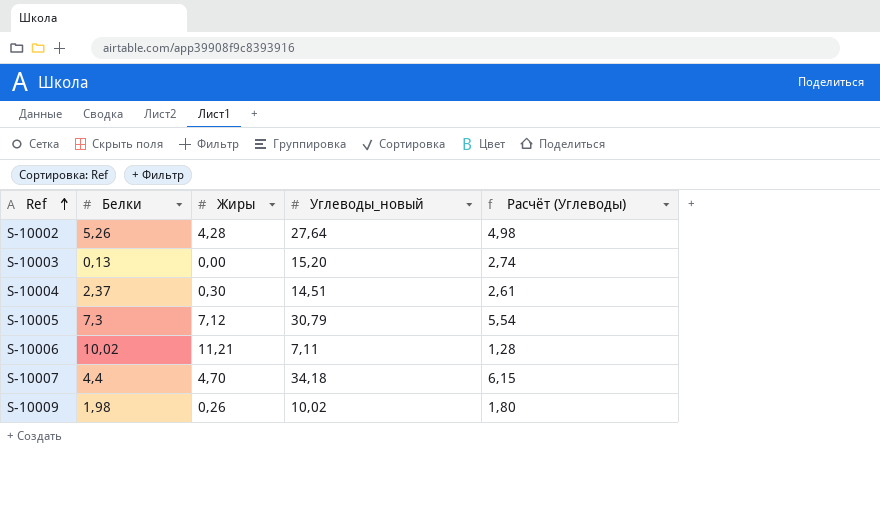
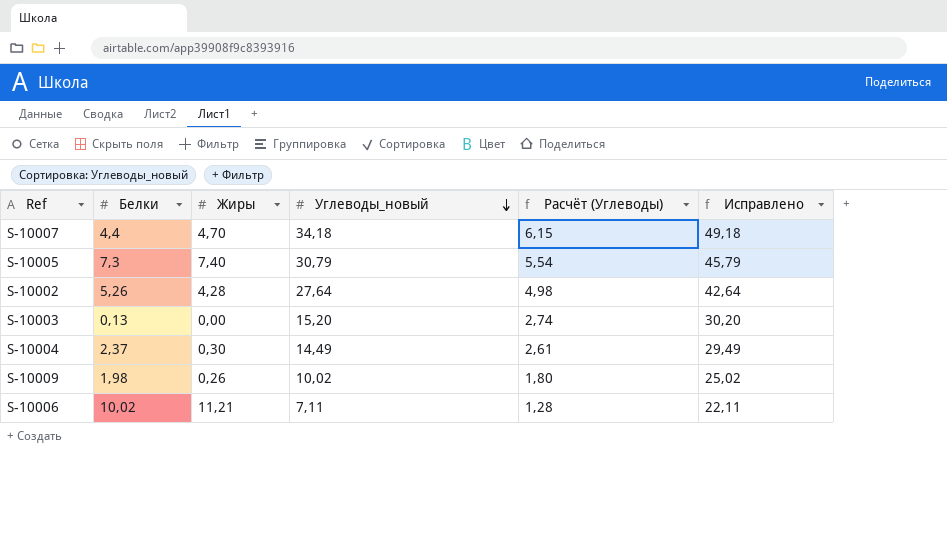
row order: Ref ascending -> Углеводы_новый descending
column Исправлено | formula: none -> [Углеводы_новый] + 15
S-10005 | Жиры: 7,12 -> 7,40
S-10004 | Углеводы_новый: 14,51 -> 14,49

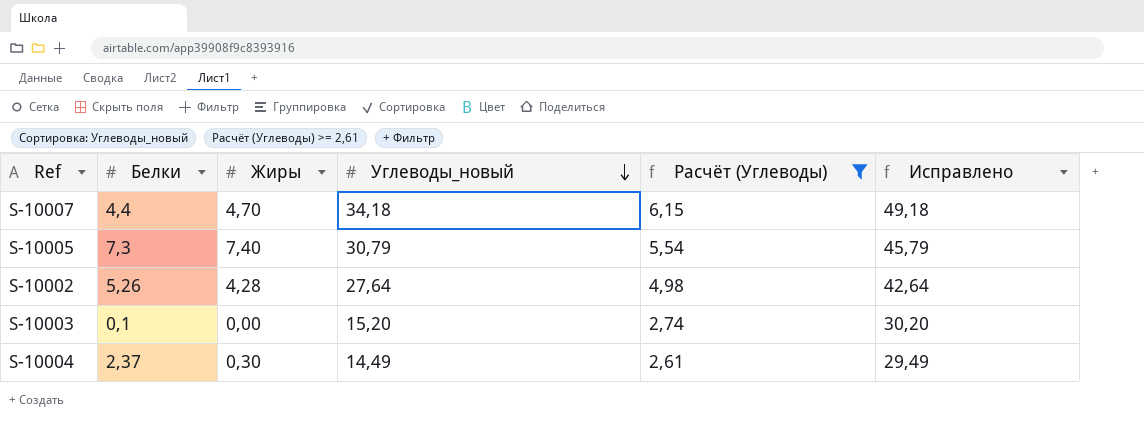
filter: none -> Расчёт (Углеводы) >= 2,61
S-10003 | Белки: 0,13 -> 0,1

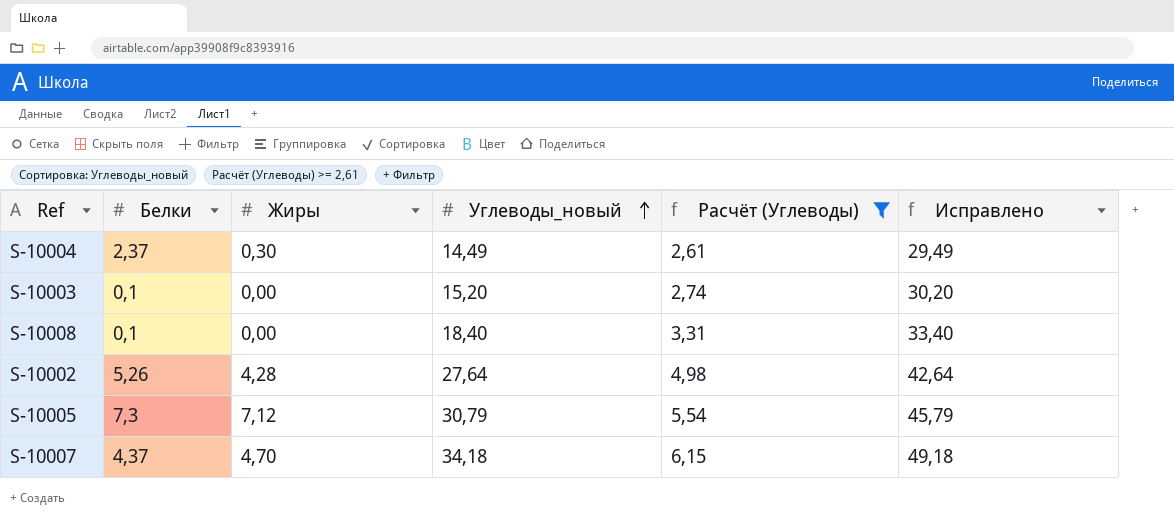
row order: Углеводы_новый descending -> Углеводы_новый ascending
row S-10008: none -> 0,1 | 0,00 | 18,40 | 3,31 | 33,40
S-10005 | Жиры: 7,40 -> 7,12
S-10007 | Белки: 4,4 -> 4,37

